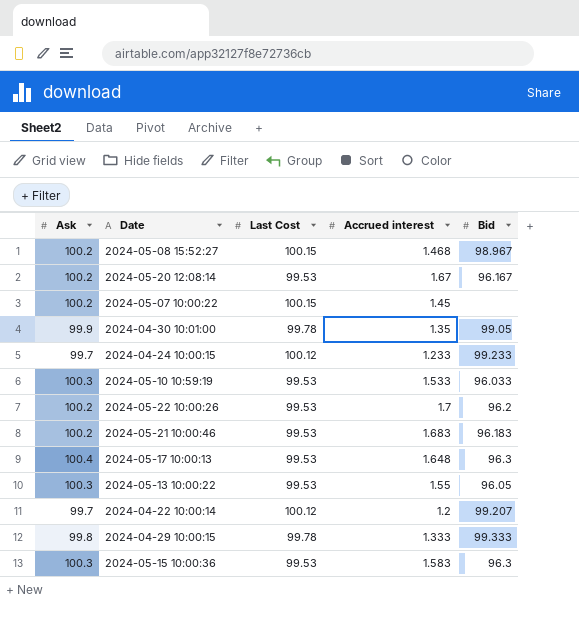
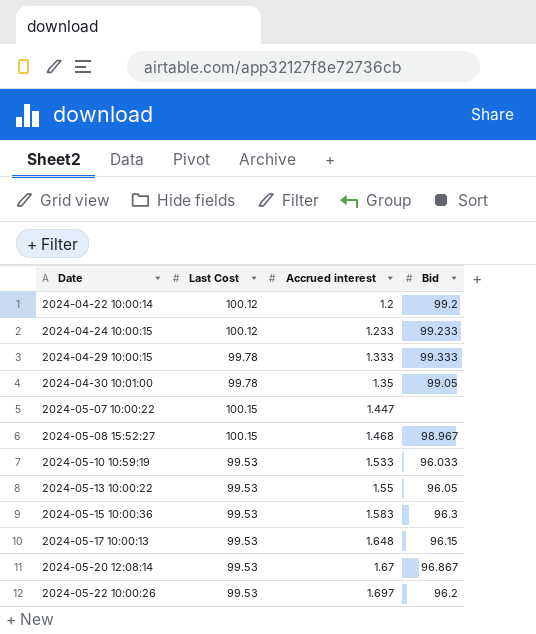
row order: none -> Date ascending
column Ask | position: 1 -> none
row 2024-05-21 10:00:46: 100.2 | 99.53 | 1.683 | 96.183 -> none
2024-04-22 10:00:14 | Bid: 99.207 -> 99.2
2024-05-07 10:00:22 | Accrued interest: 1.45 -> 1.447
2024-05-17 10:00:13 | Bid: 96.3 -> 96.15
2024-05-20 12:08:14 | Bid: 96.167 -> 96.867
2024-05-22 10:00:26 | Accrued interest: 1.7 -> 1.697

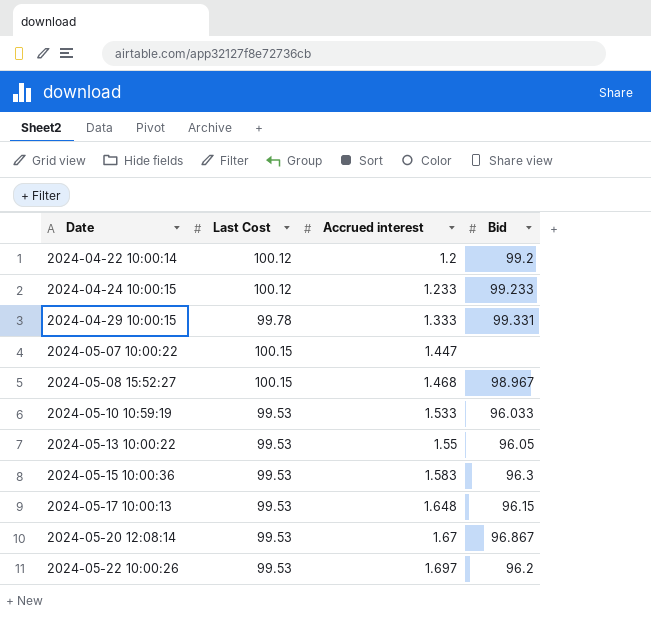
row 2024-04-30 10:01:00: 99.78 | 1.35 | 99.05 -> none
2024-04-29 10:00:15 | Bid: 99.333 -> 99.331

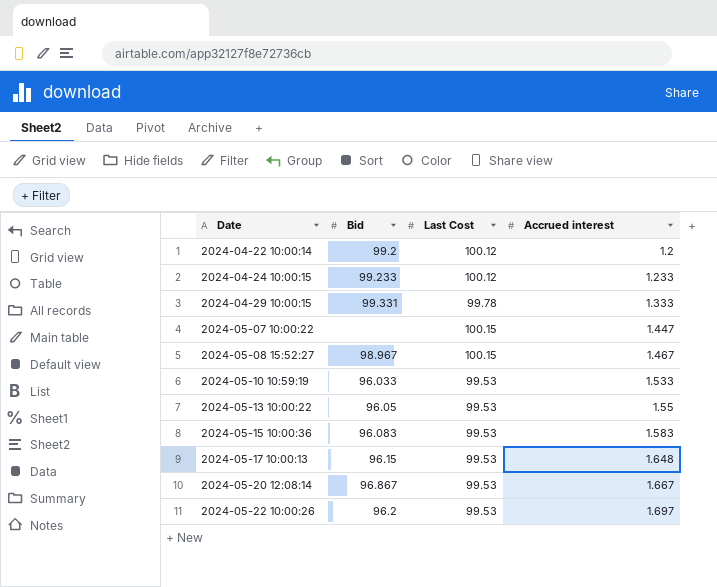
column Bid | position: 4 -> 2
2024-05-08 15:52:27 | Accrued interest: 1.468 -> 1.467
2024-05-15 10:00:36 | Bid: 96.3 -> 96.083
2024-05-20 12:08:14 | Accrued interest: 1.67 -> 1.667

